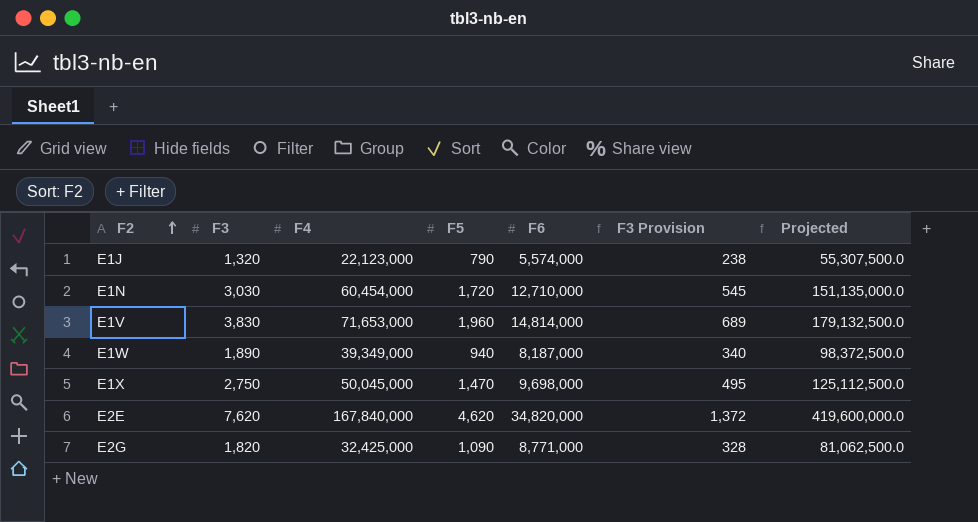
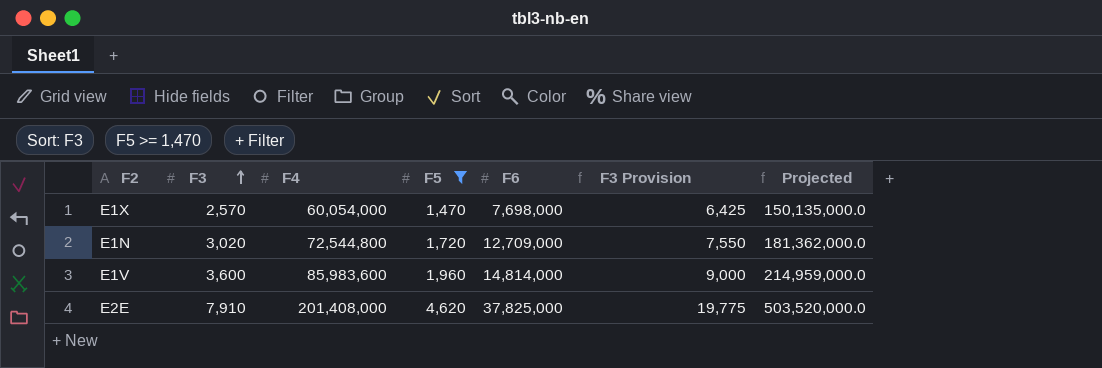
filter: none -> F5 >= 1,470
row order: F2 ascending -> F3 ascending
column F3 Provision | formula: [F3] * 0.18 -> [F3] * 2.5
E1X | F3: 2,750 -> 2,570
E1X | F4: 50,045,000 -> 60,054,000
E1X | F6: 9,698,000 -> 7,698,000
E1X | Projected: 125,112,500.0 -> 150,135,000.0
E1N | F3: 3,030 -> 3,020
E1N | F4: 60,454,000 -> 72,544,800
E1N | F6: 12,710,000 -> 12,709,000
E1N | Projected: 151,135,000.0 -> 181,362,000.0
E1V | F3: 3,830 -> 3,600
E1V | F4: 71,653,000 -> 85,983,600
E1V | Projected: 179,132,500.0 -> 214,959,000.0
E2E | F3: 7,620 -> 7,910
E2E | F4: 167,840,000 -> 201,408,000
E2E | F6: 34,820,000 -> 37,825,000
E2E | Projected: 419,600,000.0 -> 503,520,000.0

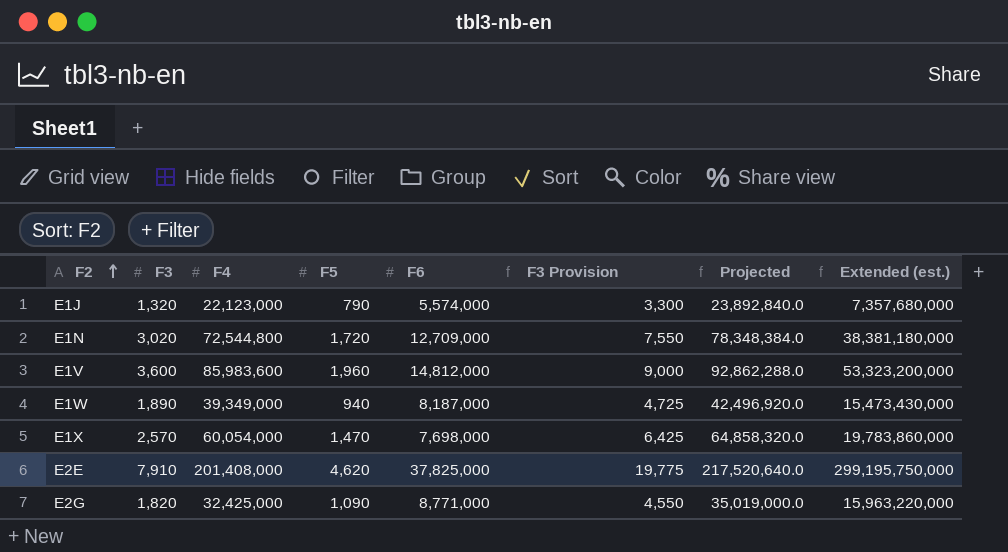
filter: F5 >= 1,470 -> none
row order: F3 ascending -> F2 ascending
column Projected | formula: [F4] * 2.5 -> [F4] * 1.08
column Extended (est.) | formula: none -> [F3] * [F6]
E1V | F6: 14,814,000 -> 14,812,000

